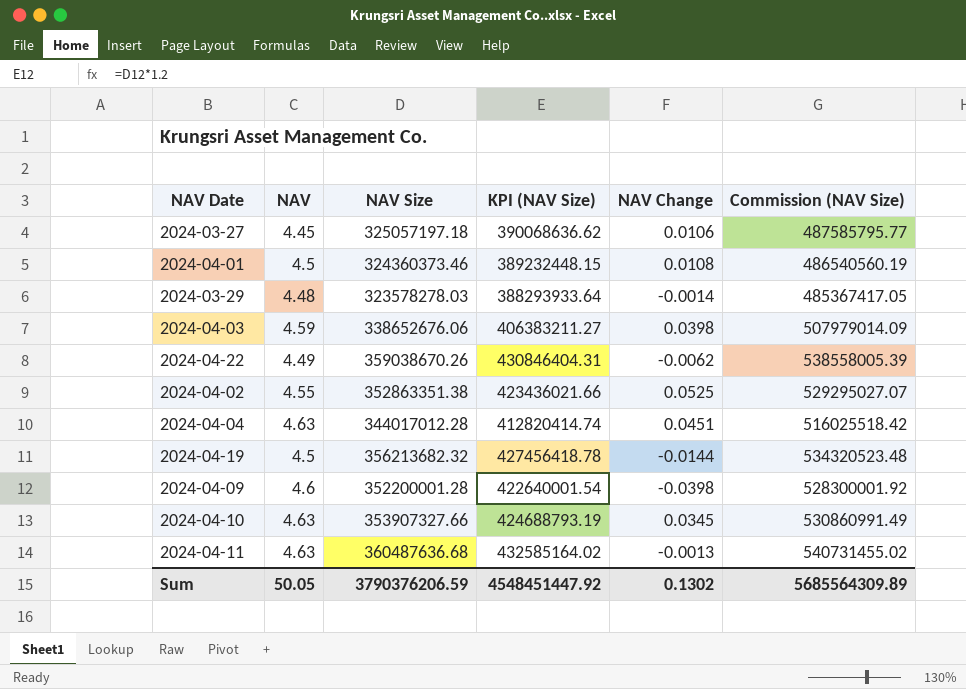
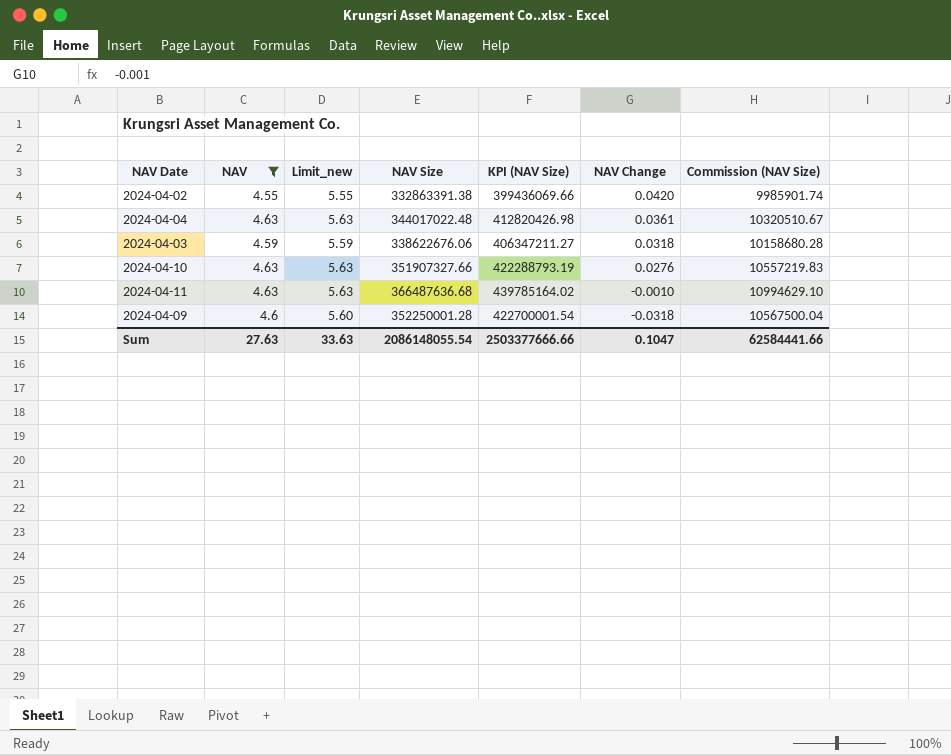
filter: none -> NAV >= 4.55
row order: none -> NAV Change descending
column Limit_new | formula: none -> [NAV] + 1
column Commission (NAV Size) | formula: [NAV Size] * 1.5 -> [NAV Size] * 0.03
2024-04-02 | NAV Size: 352863351.38 -> 332863391.38
2024-04-02 | KPI (NAV Size): 423436021.66 -> 399436069.66
2024-04-02 | NAV Change: 0.0525 -> 0.0420
2024-04-04 | NAV Size: 344017012.28 -> 344017022.48
2024-04-04 | KPI (NAV Size): 412820414.74 -> 412820426.98
2024-04-04 | NAV Change: 0.0451 -> 0.0361
2024-04-03 | NAV Size: 338652676.06 -> 338622676.06
2024-04-03 | KPI (NAV Size): 406383211.27 -> 406347211.27
2024-04-03 | NAV Change: 0.0398 -> 0.0318
2024-04-10 | NAV Size: 353907327.66 -> 351907327.66
2024-04-10 | KPI (NAV Size): 424688793.19 -> 422288793.19
2024-04-10 | NAV Change: 0.0345 -> 0.0276
2024-04-11 | NAV Size: 360487636.68 -> 366487636.68
2024-04-11 | KPI (NAV Size): 432585164.02 -> 439785164.02
2024-04-11 | NAV Change: -0.0013 -> -0.0010
2024-04-09 | NAV Size: 352200001.28 -> 352250001.28
2024-04-09 | KPI (NAV Size): 422640001.54 -> 422700001.54
2024-04-09 | NAV Change: -0.0398 -> -0.0318
Sum | NAV: 50.05 -> 27.63
Sum | NAV Size: 3790376206.59 -> 2086148055.54
Sum | KPI (NAV Size): 4548451447.92 -> 2503377666.66
Sum | NAV Change: 0.1302 -> 0.1047
Sum | Commission (NAV Size): 5685564309.89 -> 62584441.66

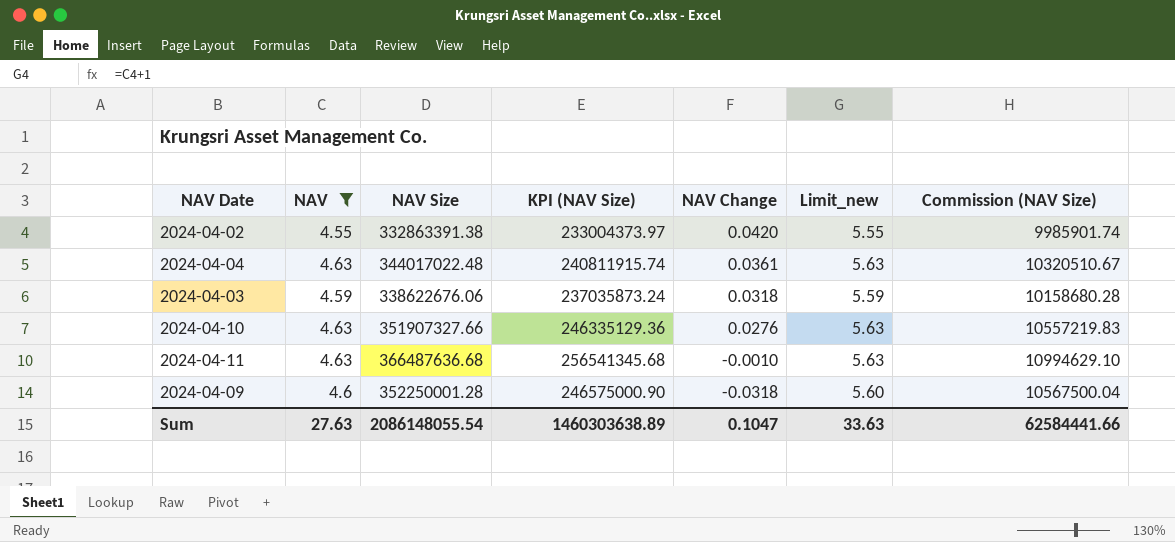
column KPI (NAV Size) | formula: [NAV Size] * 1.2 -> [NAV Size] * 0.7
column Limit_new | position: 3 -> 6
Sum | KPI (NAV Size): 2503377666.66 -> 1460303638.89

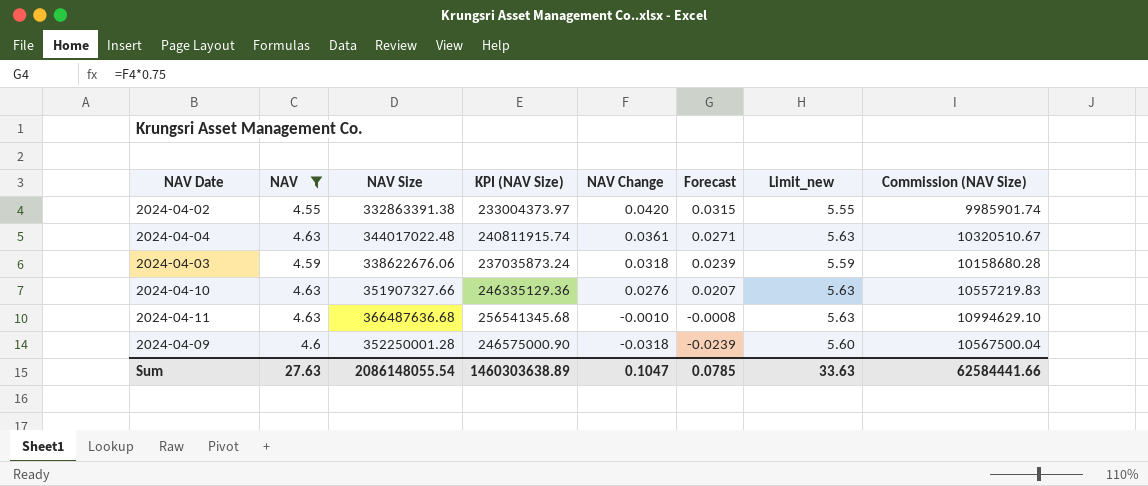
column Forecast | formula: none -> [NAV Change] * 0.75

